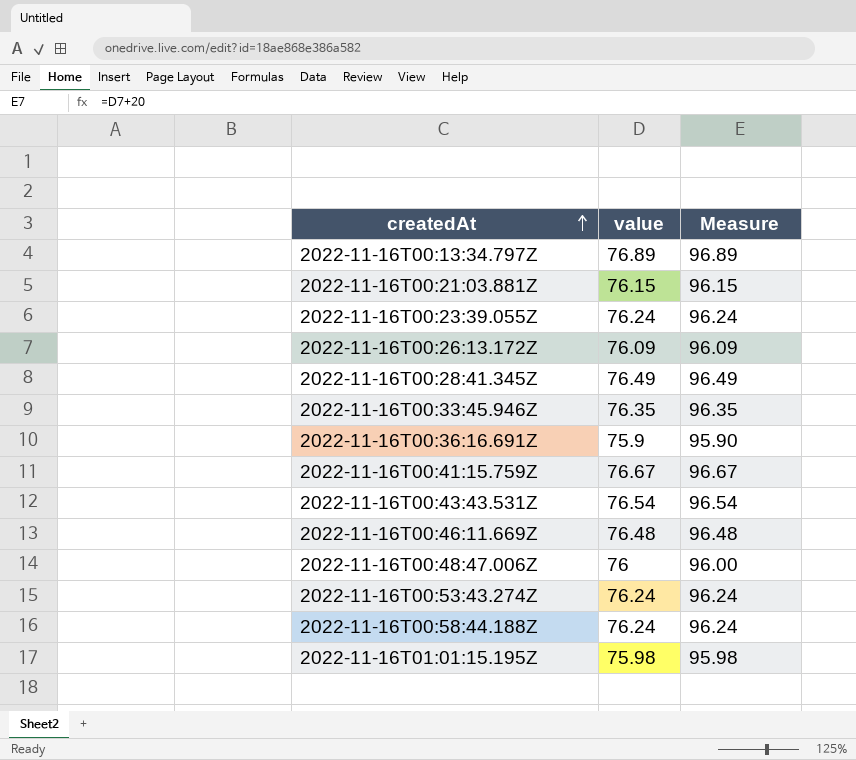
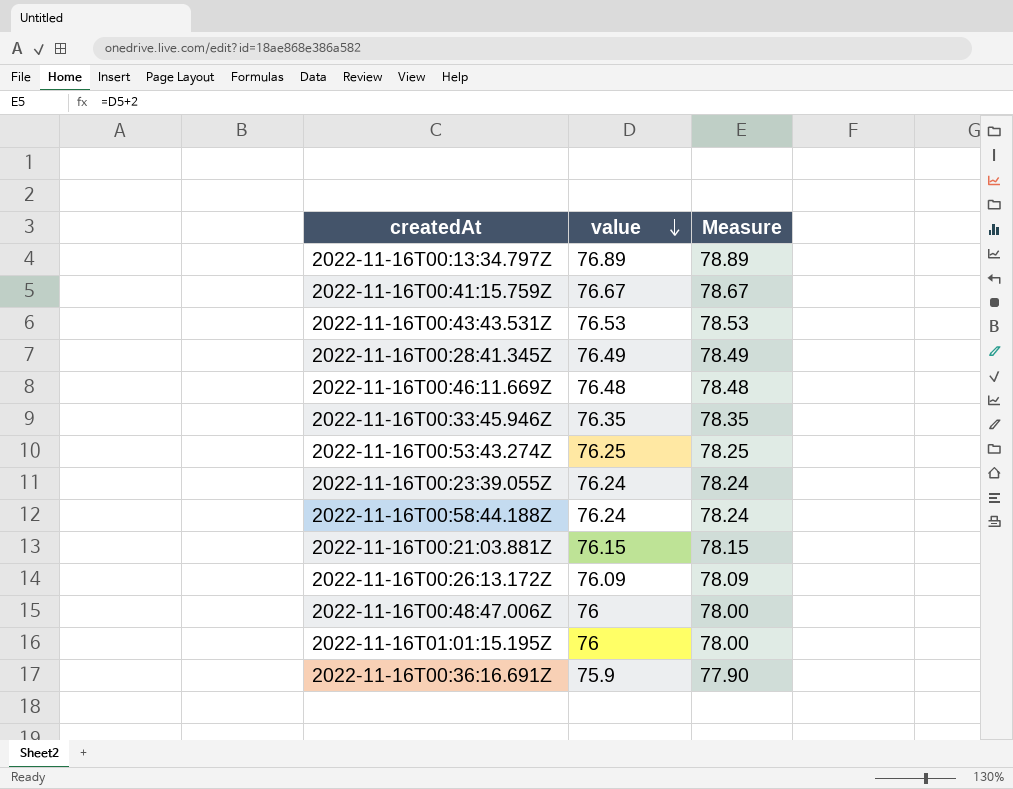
row order: createdAt ascending -> value descending
column Measure | formula: [value] + 20 -> [value] + 2
2022-11-16T00:43:43.531Z | value: 76.54 -> 76.53
2022-11-16T00:53:43.274Z | value: 76.24 -> 76.25
2022-11-16T01:01:15.195Z | value: 75.98 -> 76

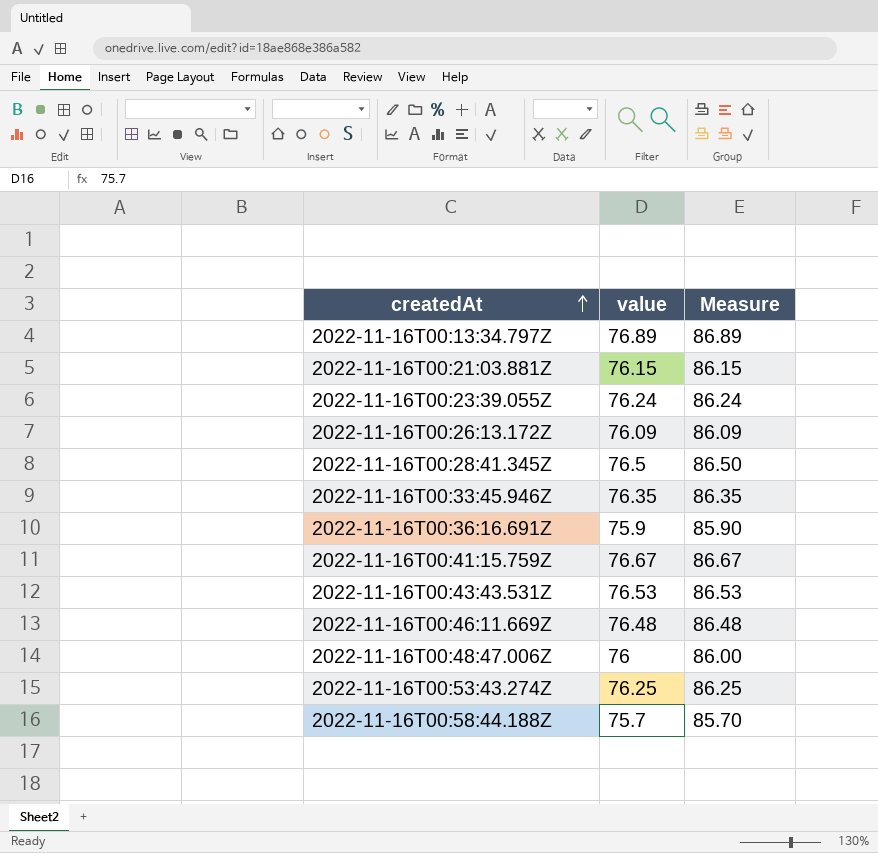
row order: value descending -> createdAt ascending
column Measure | formula: [value] + 2 -> [value] + 10
row 2022-11-16T01:01:15.195Z: 76 | 78.00 -> none
2022-11-16T00:28:41.345Z | value: 76.49 -> 76.5
2022-11-16T00:58:44.188Z | value: 76.24 -> 75.7

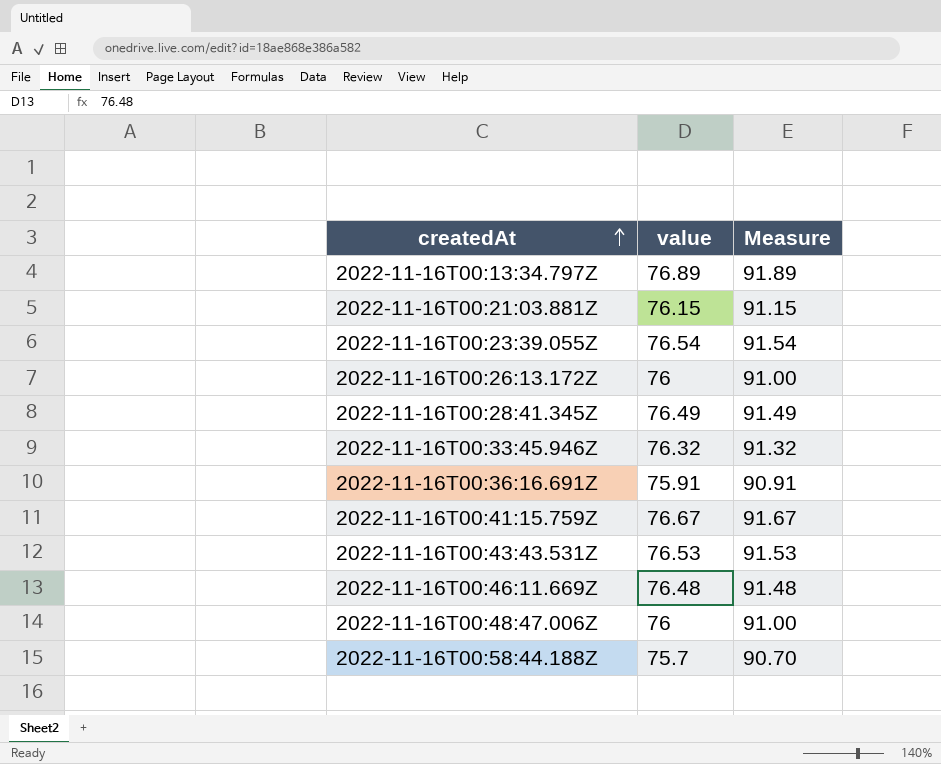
column Measure | formula: [value] + 10 -> [value] + 15
row 2022-11-16T00:53:43.274Z: 76.25 | 86.25 -> none
2022-11-16T00:23:39.055Z | value: 76.24 -> 76.54
2022-11-16T00:26:13.172Z | value: 76.09 -> 76
2022-11-16T00:28:41.345Z | value: 76.5 -> 76.49
2022-11-16T00:33:45.946Z | value: 76.35 -> 76.32
2022-11-16T00:36:16.691Z | value: 75.9 -> 75.91

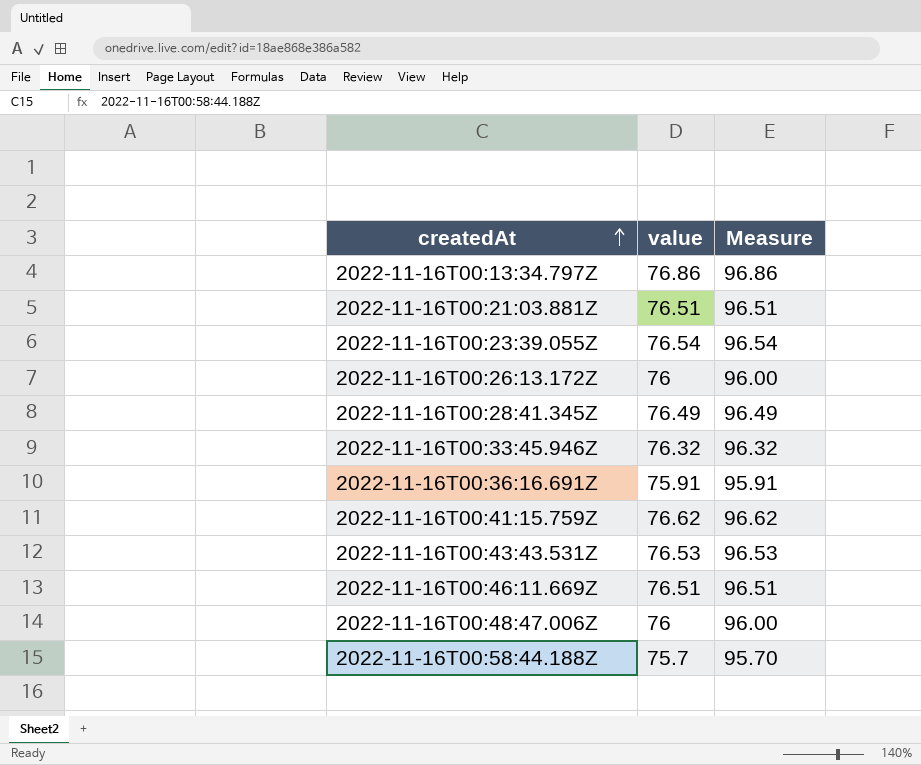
column Measure | formula: [value] + 15 -> [value] + 20
2022-11-16T00:13:34.797Z | value: 76.89 -> 76.86
2022-11-16T00:21:03.881Z | value: 76.15 -> 76.51
2022-11-16T00:41:15.759Z | value: 76.67 -> 76.62
2022-11-16T00:46:11.669Z | value: 76.48 -> 76.51

